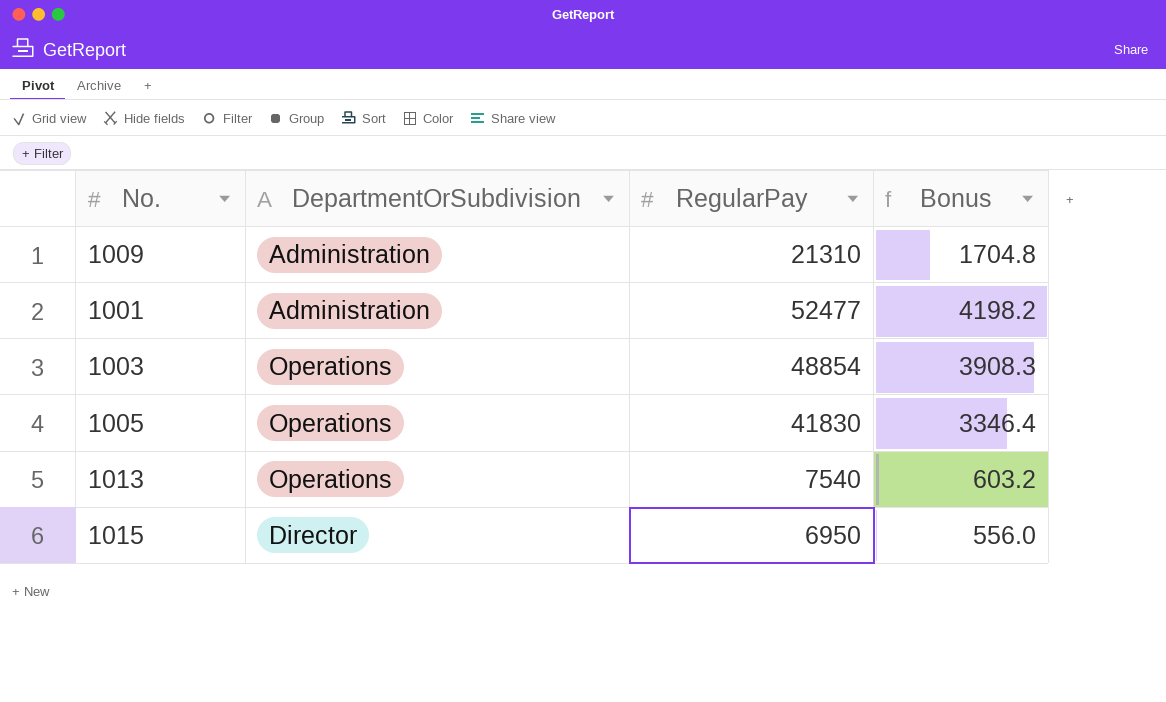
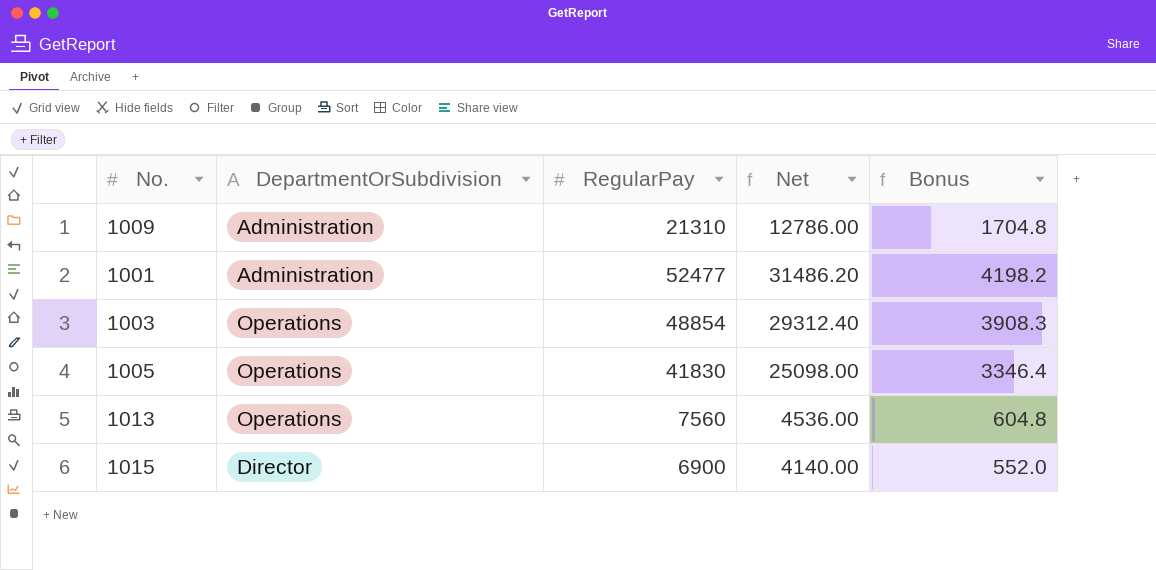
column Net | formula: none -> [RegularPay] * 0.6
1013 | RegularPay: 7540 -> 7560
1013 | Bonus: 603.2 -> 604.8
1015 | RegularPay: 6950 -> 6900
1015 | Bonus: 556.0 -> 552.0

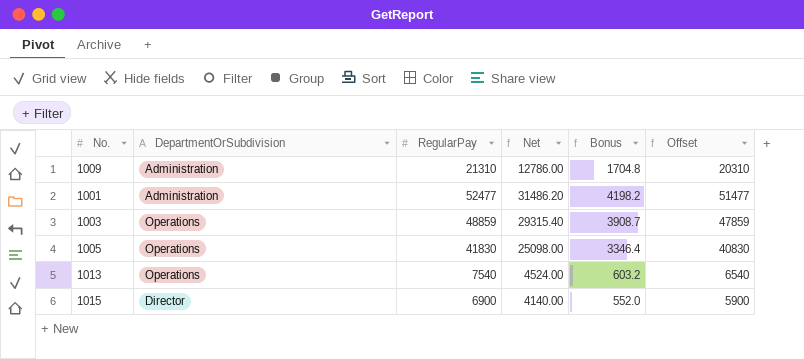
column Offset | formula: none -> [RegularPay] - 1000
1003 | RegularPay: 48854 -> 48859
1003 | Net: 29312.40 -> 29315.40
1003 | Bonus: 3908.3 -> 3908.7
1013 | RegularPay: 7560 -> 7540
1013 | Net: 4536.00 -> 4524.00
1013 | Bonus: 604.8 -> 603.2

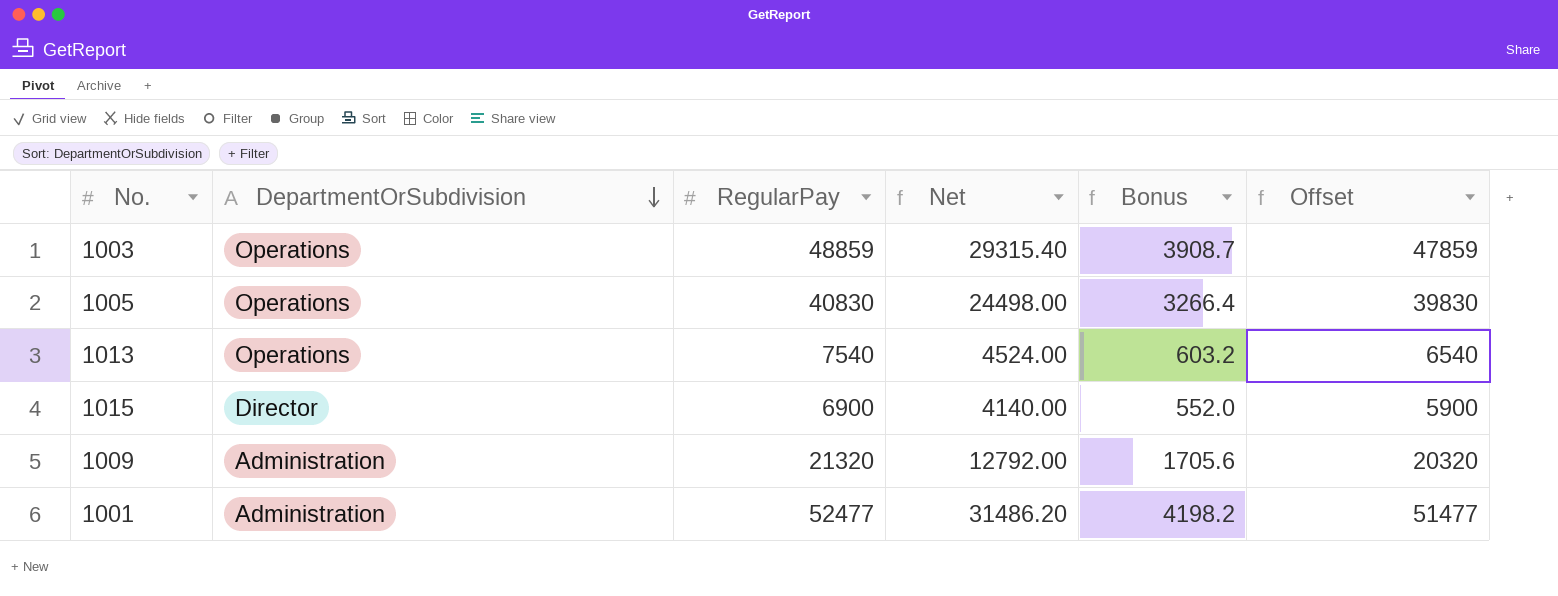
row order: none -> DepartmentOrSubdivision descending
1005 | RegularPay: 41830 -> 40830
1005 | Net: 25098.00 -> 24498.00
1005 | Bonus: 3346.4 -> 3266.4
1005 | Offset: 40830 -> 39830
1009 | RegularPay: 21310 -> 21320
1009 | Net: 12786.00 -> 12792.00
1009 | Bonus: 1704.8 -> 1705.6
1009 | Offset: 20310 -> 20320

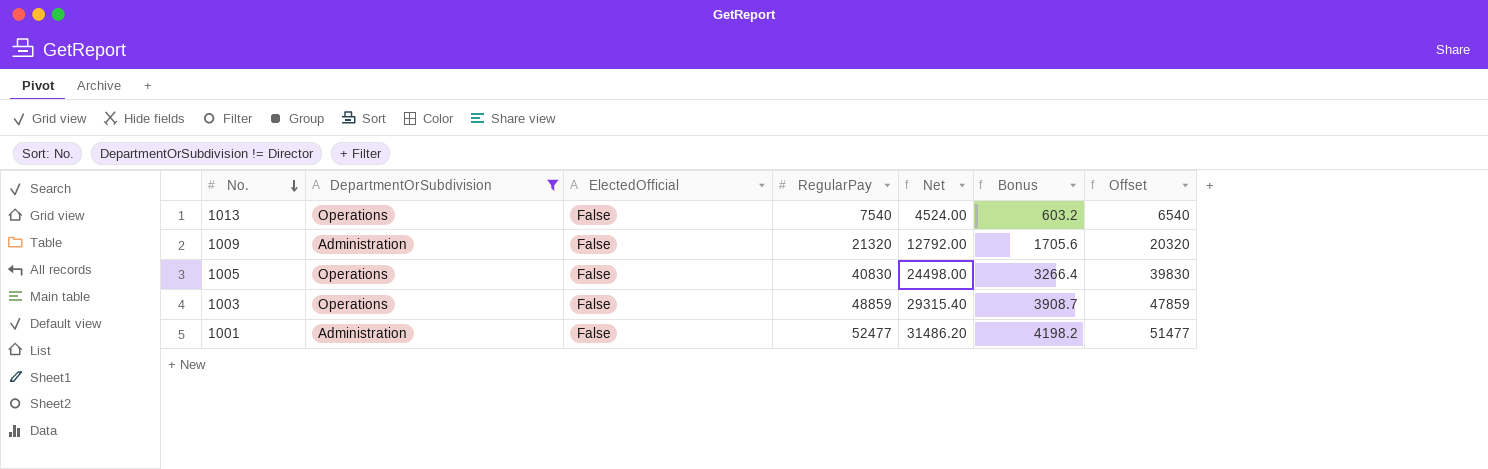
filter: none -> DepartmentOrSubdivision != Director
row order: DepartmentOrSubdivision descending -> No. descending
column ElectedOfficial | position: none -> 3

